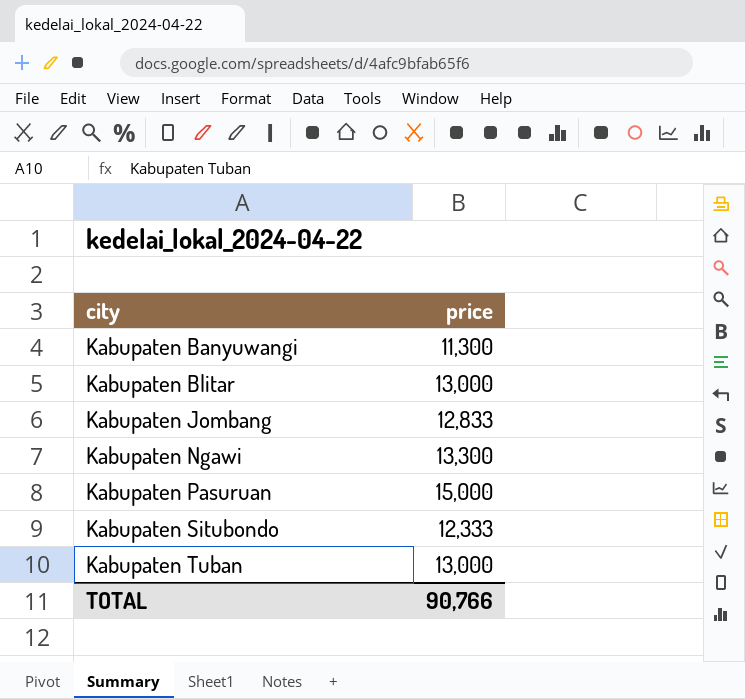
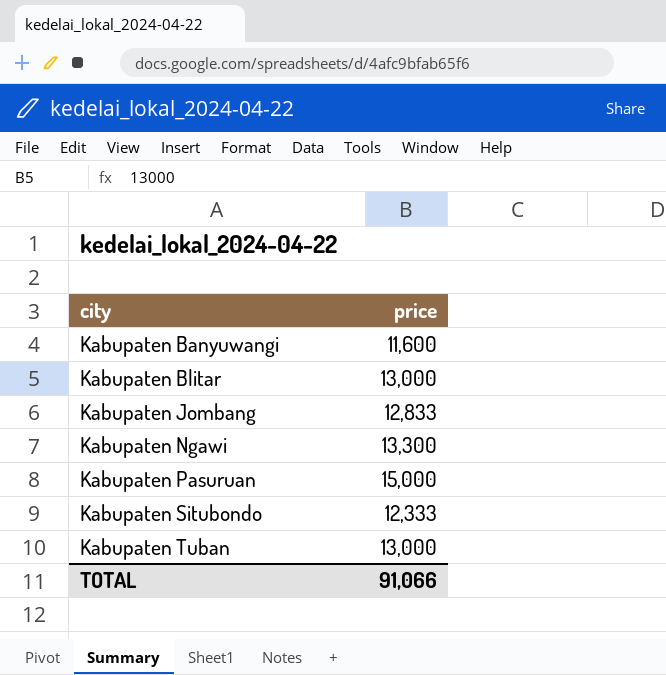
Kabupaten Banyuwangi | price: 11,300 -> 11,600
TOTAL | price: 90,766 -> 91,066

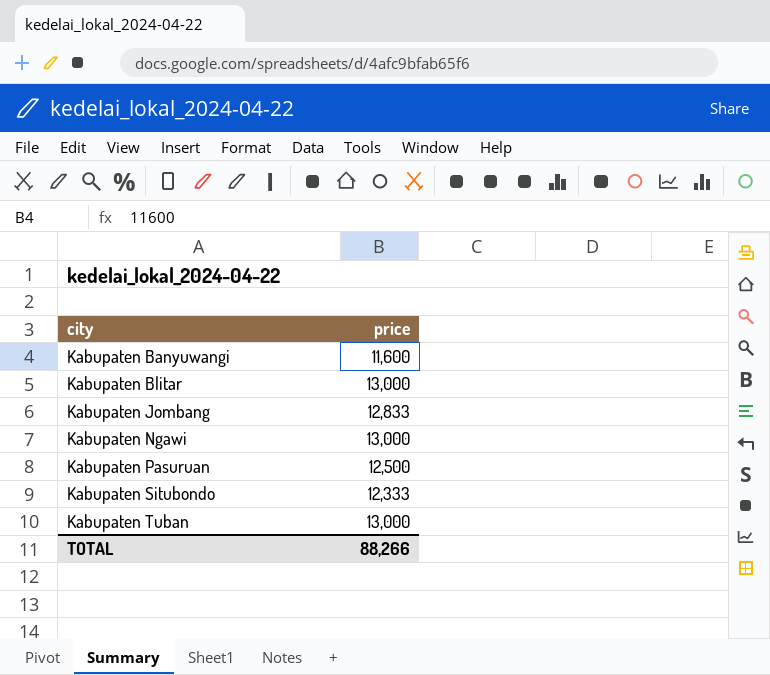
Kabupaten Ngawi | price: 13,300 -> 13,000
Kabupaten Pasuruan | price: 15,000 -> 12,500
TOTAL | price: 91,066 -> 88,266

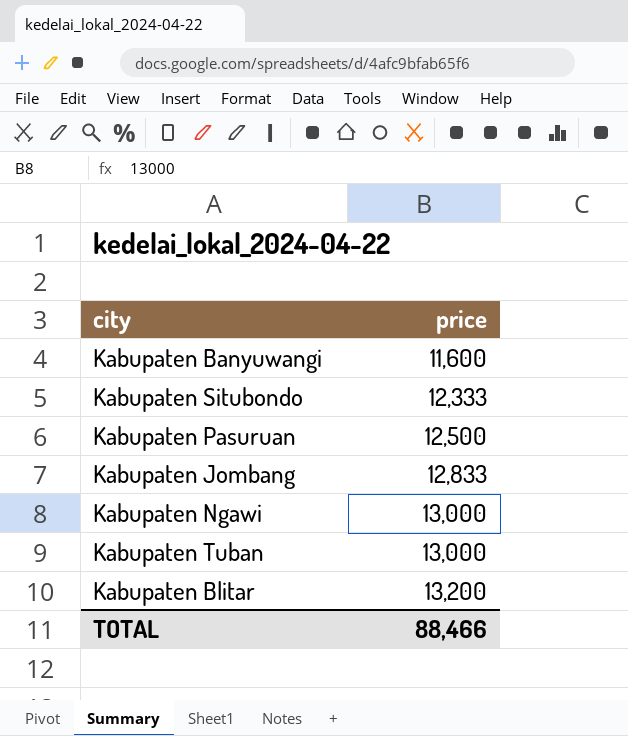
row order: city ascending -> price ascending
Kabupaten Blitar | price: 13,000 -> 13,200
TOTAL | price: 88,266 -> 88,466

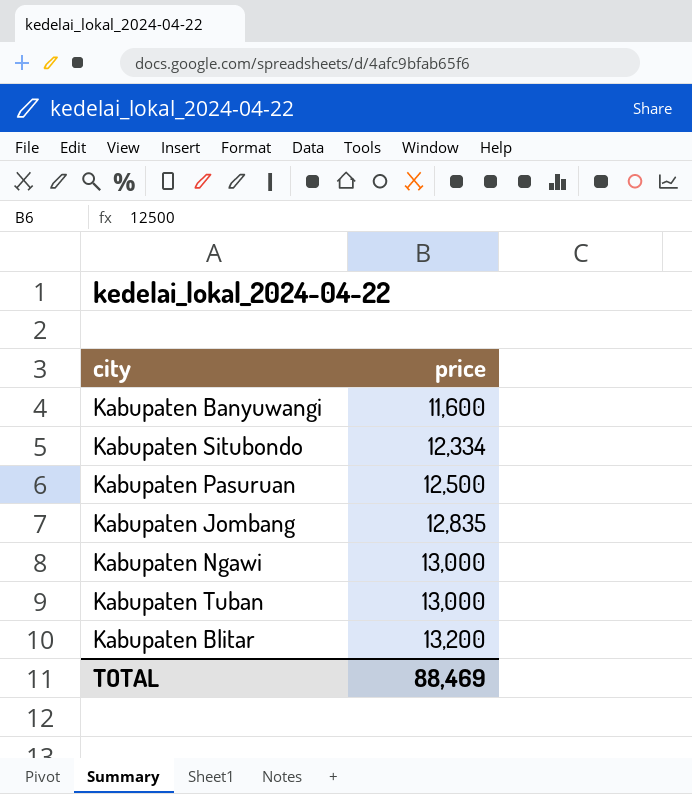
Kabupaten Situbondo | price: 12,333 -> 12,334
Kabupaten Jombang | price: 12,833 -> 12,835
TOTAL | price: 88,466 -> 88,469

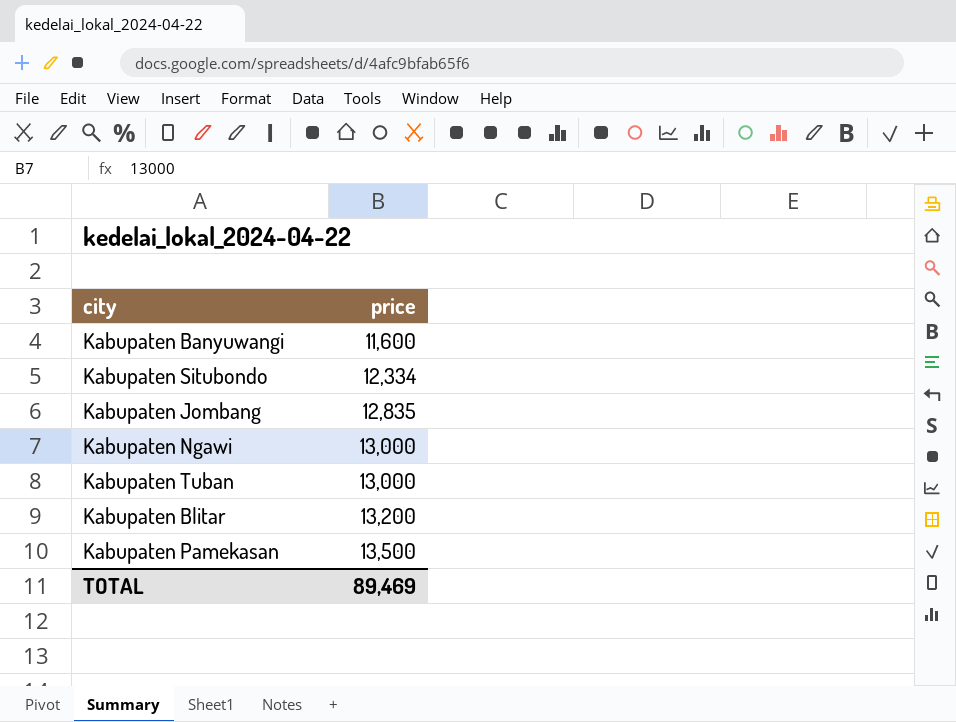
row Kabupaten Pasuruan: 12,500 -> none
row Kabupaten Pamekasan: none -> 13,500
TOTAL | price: 88,469 -> 89,469

